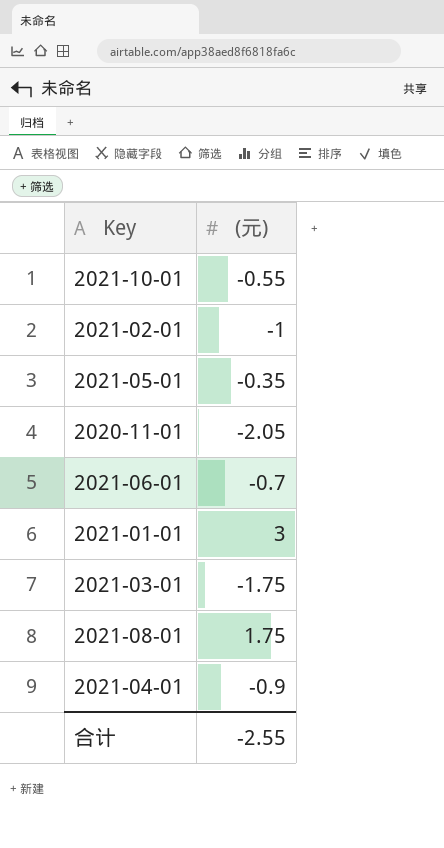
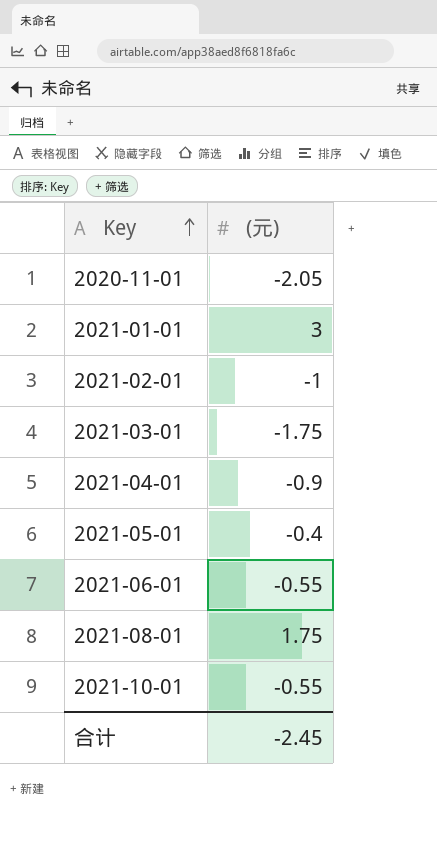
row order: none -> Key ascending
2021-05-01 | (元): -0.35 -> -0.4
2021-06-01 | (元): -0.7 -> -0.55
合计 | (元): -2.55 -> -2.45

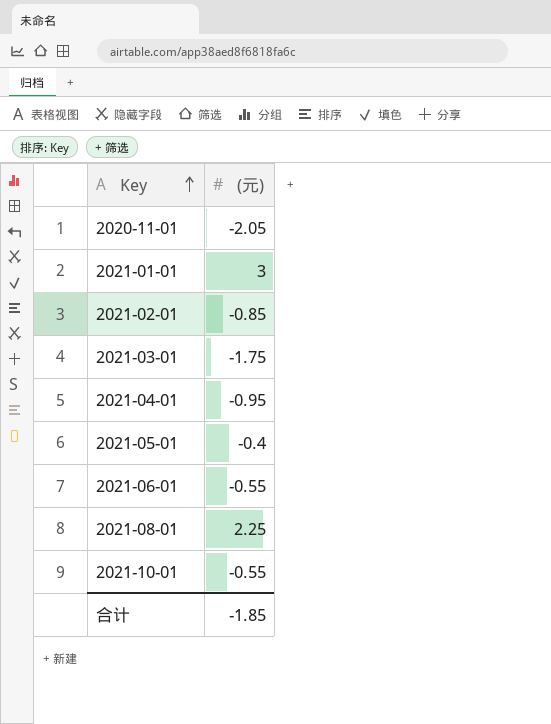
2021-02-01 | (元): -1 -> -0.85
2021-04-01 | (元): -0.9 -> -0.95
2021-08-01 | (元): 1.75 -> 2.25
合计 | (元): -2.45 -> -1.85

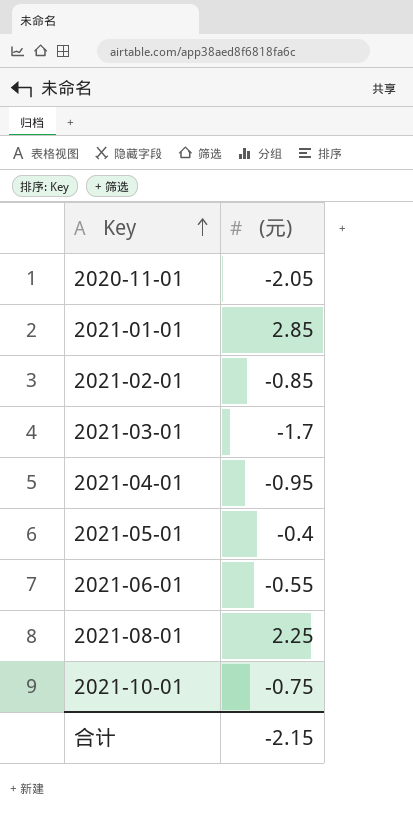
2021-01-01 | (元): 3 -> 2.85
2021-03-01 | (元): -1.75 -> -1.7
2021-10-01 | (元): -0.55 -> -0.75
合计 | (元): -1.85 -> -2.15

